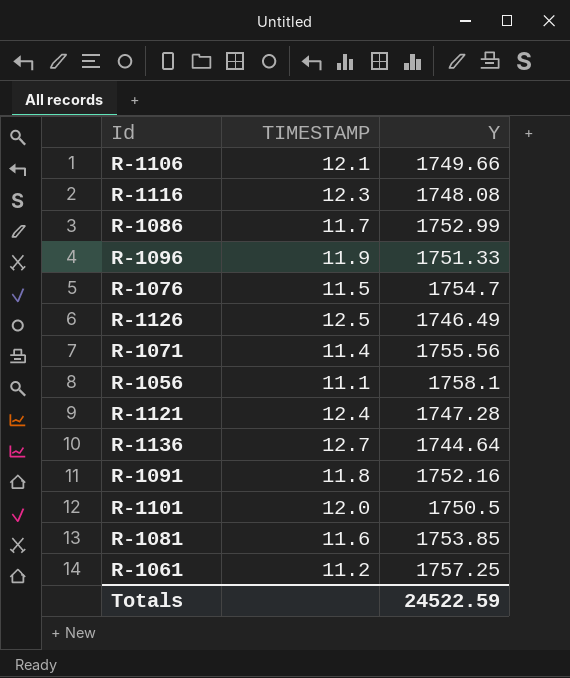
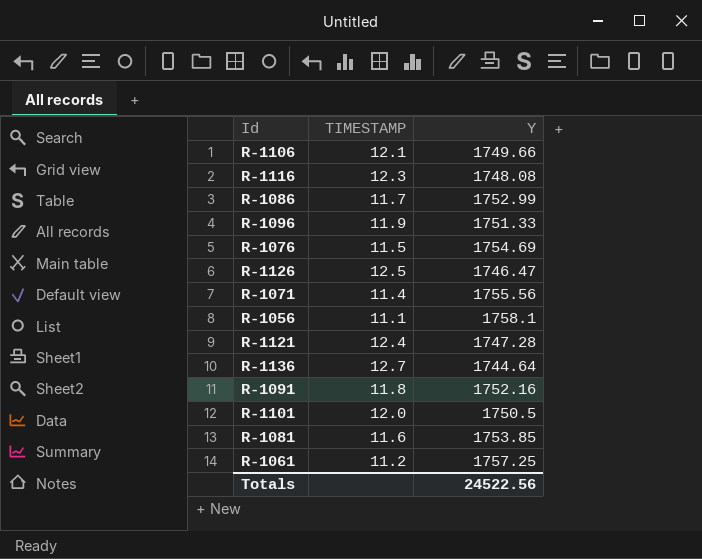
R-1076 | Y: 1754.7 -> 1754.69
R-1126 | Y: 1746.49 -> 1746.47
Totals | Y: 24522.59 -> 24522.56

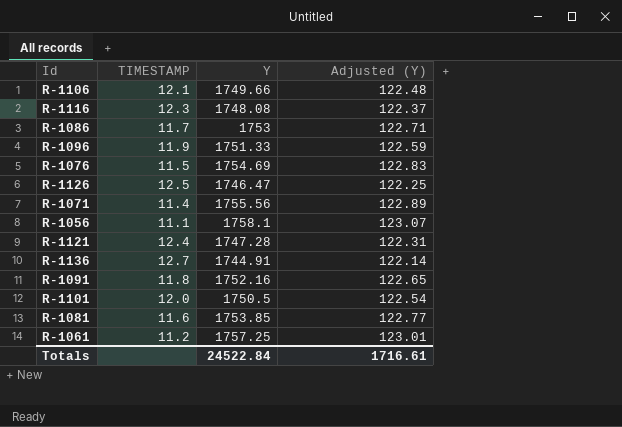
column Adjusted (Y) | formula: none -> [Y] * 0.07
R-1086 | Y: 1752.99 -> 1753
R-1136 | Y: 1744.64 -> 1744.91
Totals | Y: 24522.56 -> 24522.84

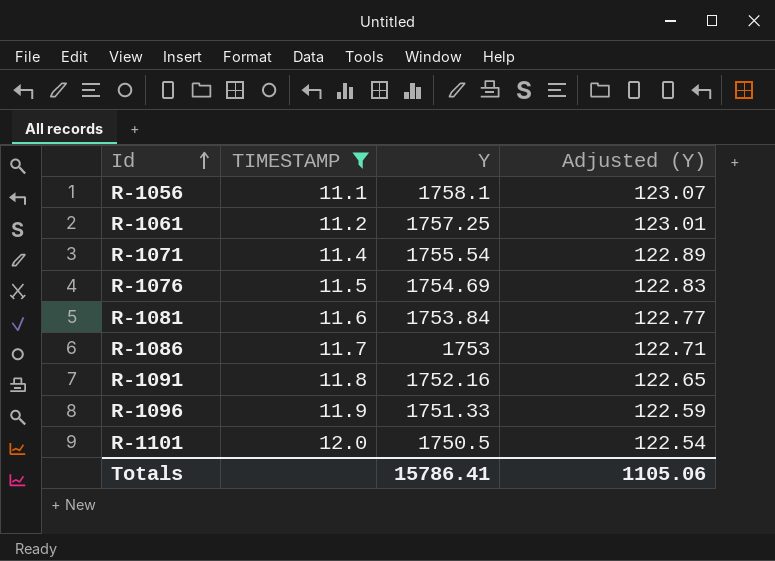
filter: none -> TIMESTAMP <= 12.0
row order: none -> Id ascending
R-1071 | Y: 1755.56 -> 1755.54
R-1081 | Y: 1753.85 -> 1753.84
Totals | Y: 24522.84 -> 15786.41
Totals | Adjusted (Y): 1716.61 -> 1105.06

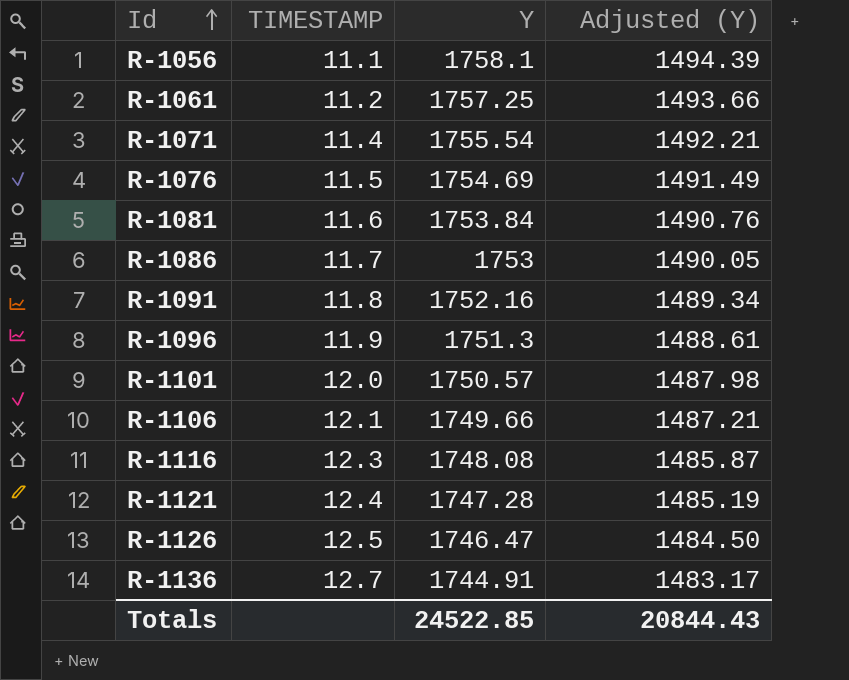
filter: TIMESTAMP <= 12.0 -> none
column Adjusted (Y) | formula: [Y] * 0.07 -> [Y] * 0.85
R-1096 | Y: 1751.33 -> 1751.3
R-1101 | Y: 1750.5 -> 1750.57
Totals | Y: 15786.41 -> 24522.85
Totals | Adjusted (Y): 1105.06 -> 20844.43

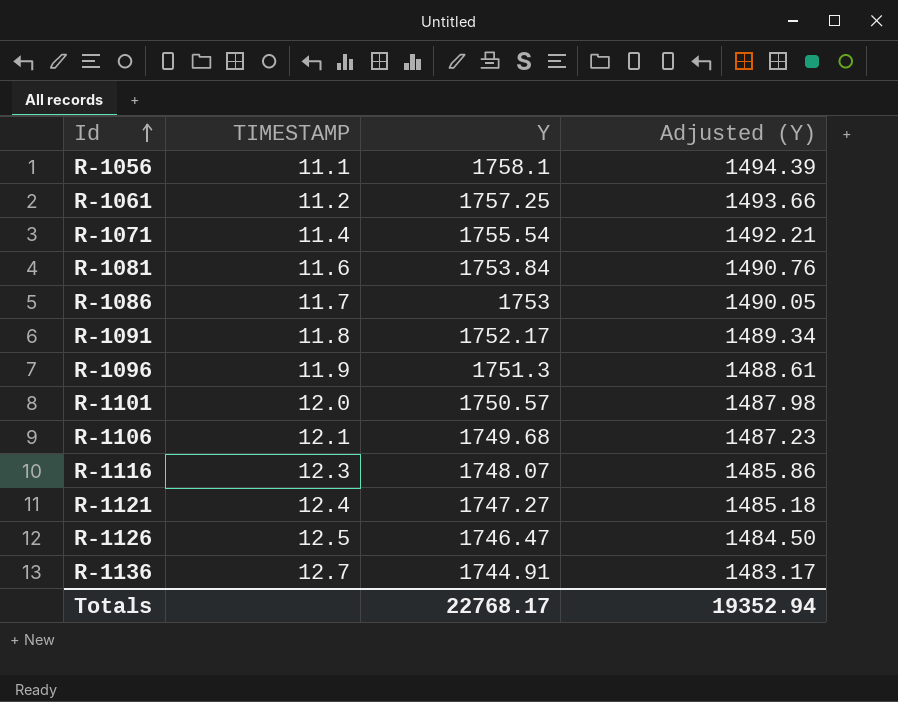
row R-1076: 11.5 | 1754.69 | 1491.49 -> none
R-1091 | Y: 1752.16 -> 1752.17
R-1106 | Y: 1749.66 -> 1749.68
R-1106 | Adjusted (Y): 1487.21 -> 1487.23
R-1116 | Y: 1748.08 -> 1748.07
R-1116 | Adjusted (Y): 1485.87 -> 1485.86
R-1121 | Y: 1747.28 -> 1747.27
R-1121 | Adjusted (Y): 1485.19 -> 1485.18
Totals | Y: 24522.85 -> 22768.17
Totals | Adjusted (Y): 20844.43 -> 19352.94

